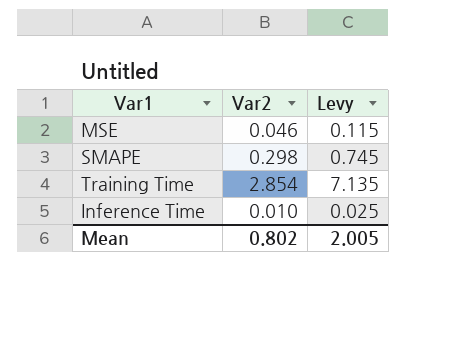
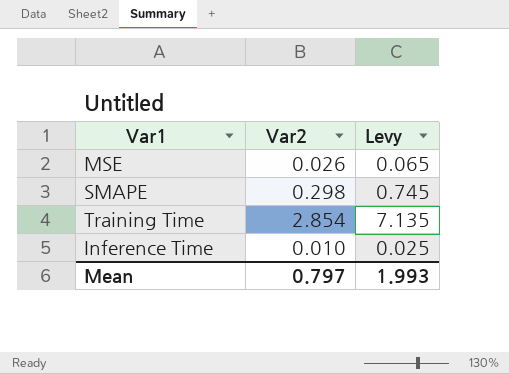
MSE | Var2: 0.046 -> 0.026
MSE | Levy: 0.115 -> 0.065
Mean | Var2: 0.802 -> 0.797
Mean | Levy: 2.005 -> 1.993

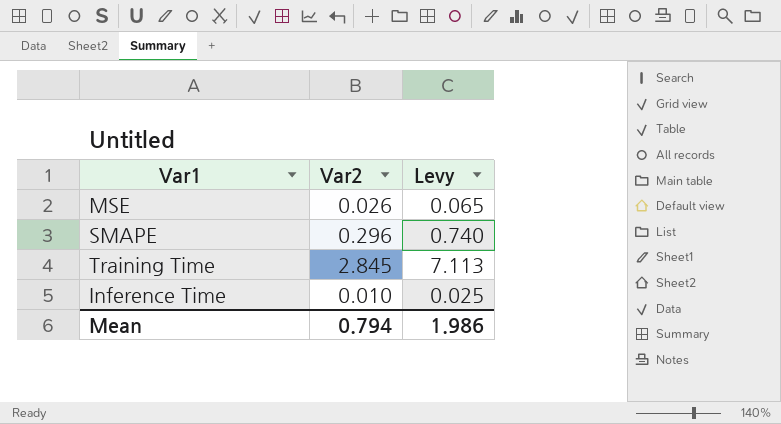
SMAPE | Var2: 0.298 -> 0.296
SMAPE | Levy: 0.745 -> 0.740
Training Time | Var2: 2.854 -> 2.845
Training Time | Levy: 7.135 -> 7.113
Mean | Var2: 0.797 -> 0.794
Mean | Levy: 1.993 -> 1.986

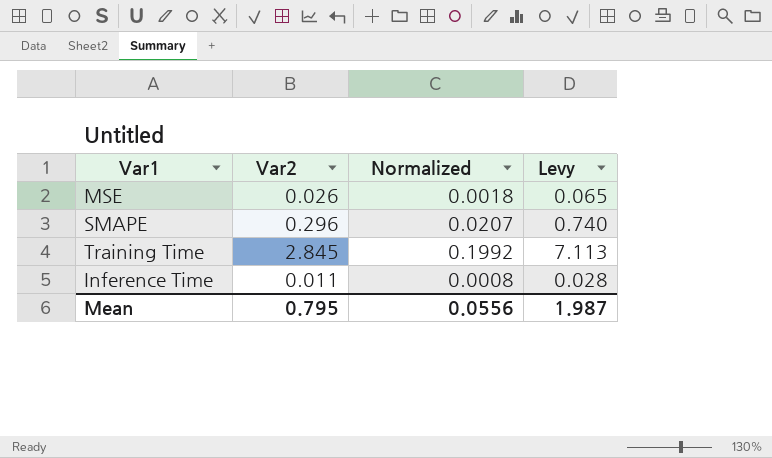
column Normalized | formula: none -> [Var2] * 0.07
Inference Time | Var2: 0.010 -> 0.011
Inference Time | Levy: 0.025 -> 0.028
Mean | Var2: 0.794 -> 0.795
Mean | Levy: 1.986 -> 1.987

